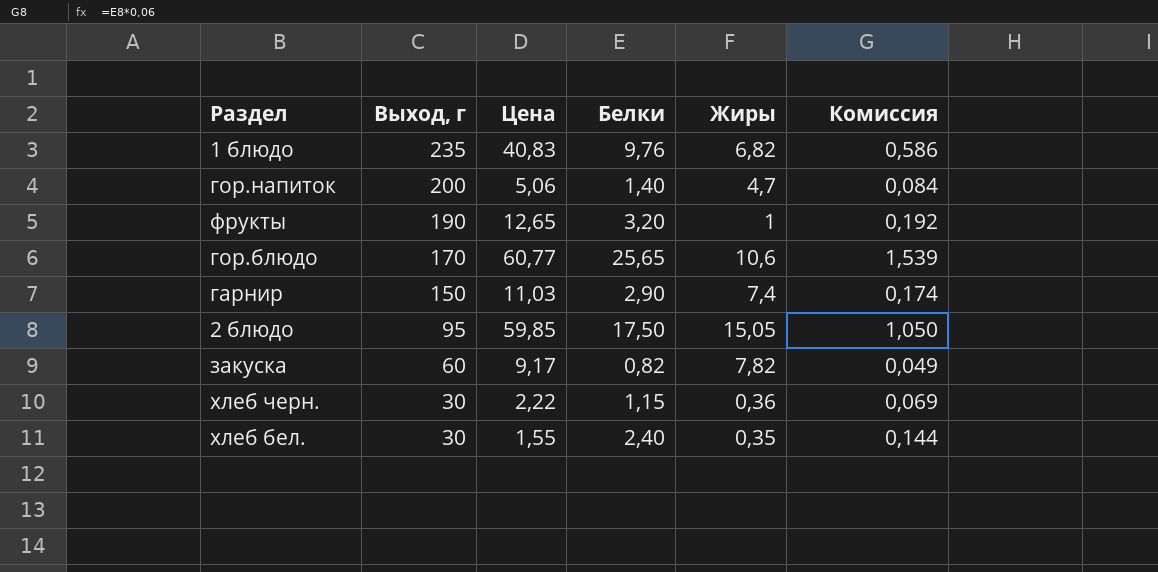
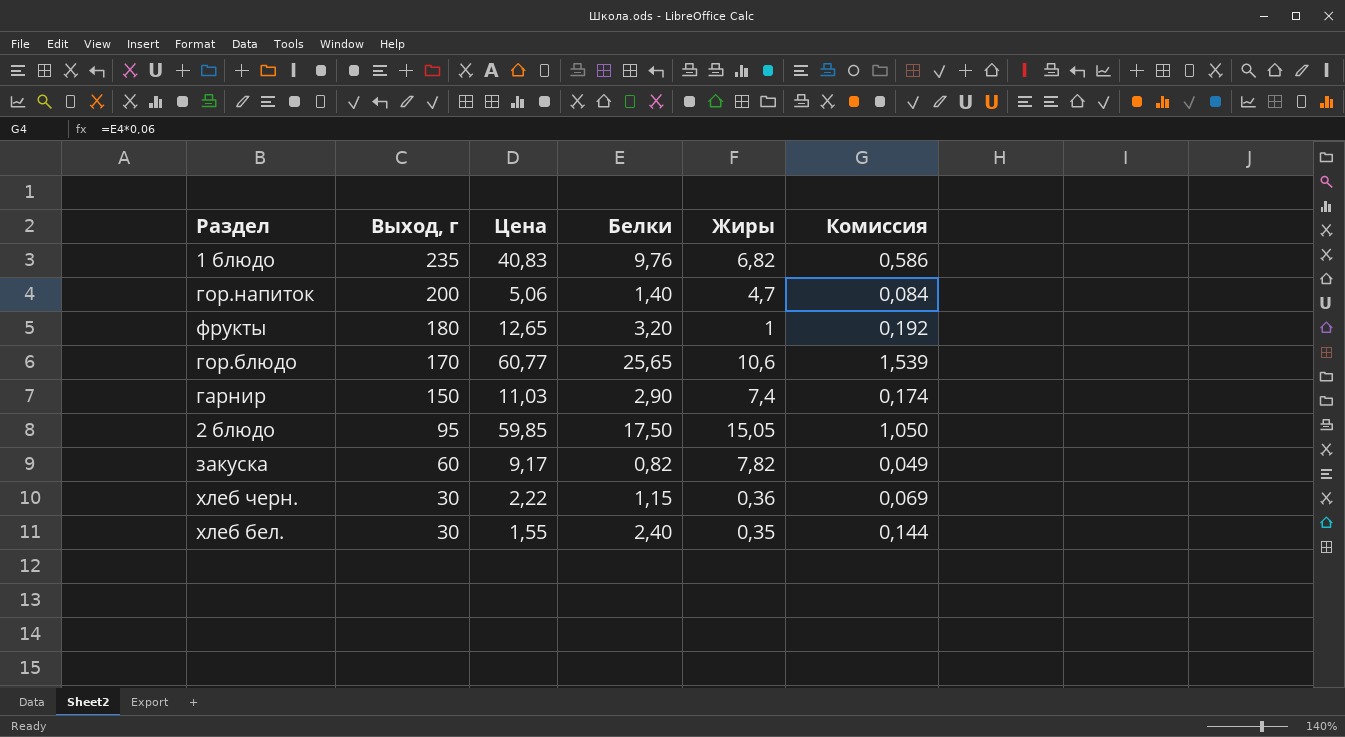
фрукты | Выход, г: 190 -> 180

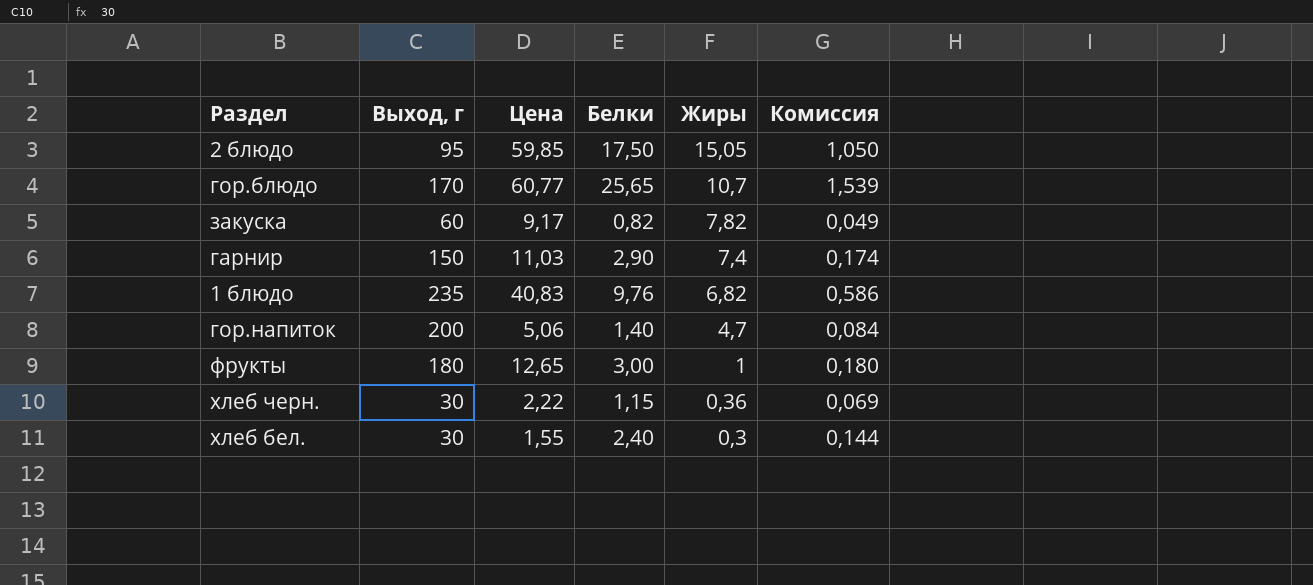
row order: Выход, г descending -> Жиры descending
гор.блюдо | Жиры: 10,6 -> 10,7
фрукты | Белки: 3,20 -> 3,00
фрукты | Комиссия: 0,192 -> 0,180
хлеб бел. | Жиры: 0,35 -> 0,3

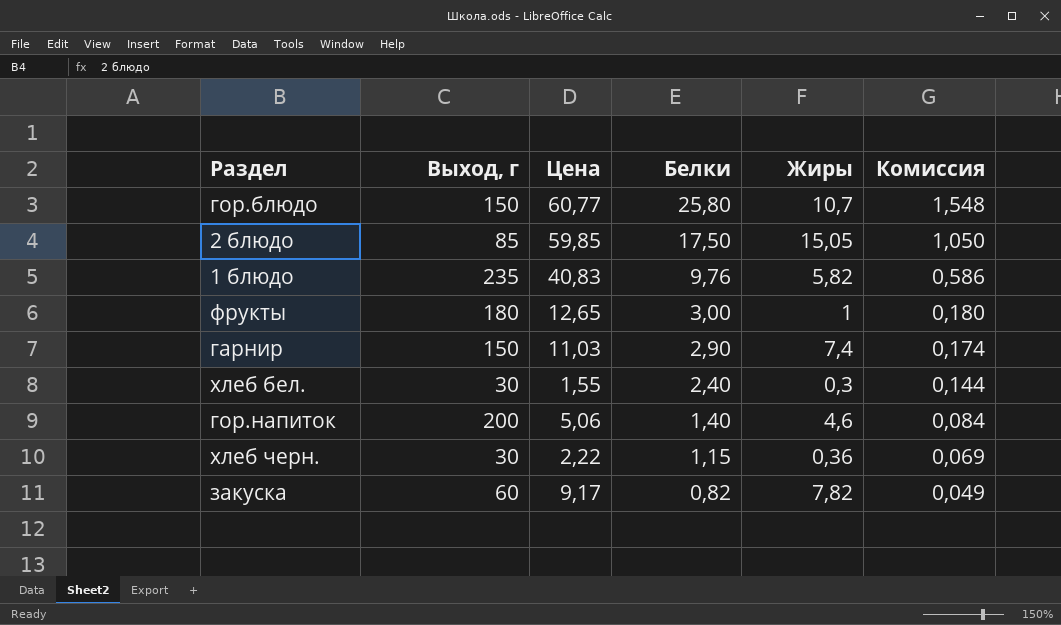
row order: Жиры descending -> Белки descending
гор.блюдо | Выход, г: 170 -> 150
гор.блюдо | Белки: 25,65 -> 25,80
гор.блюдо | Комиссия: 1,539 -> 1,548
2 блюдо | Выход, г: 95 -> 85
1 блюдо | Жиры: 6,82 -> 5,82
гор.напиток | Жиры: 4,7 -> 4,6

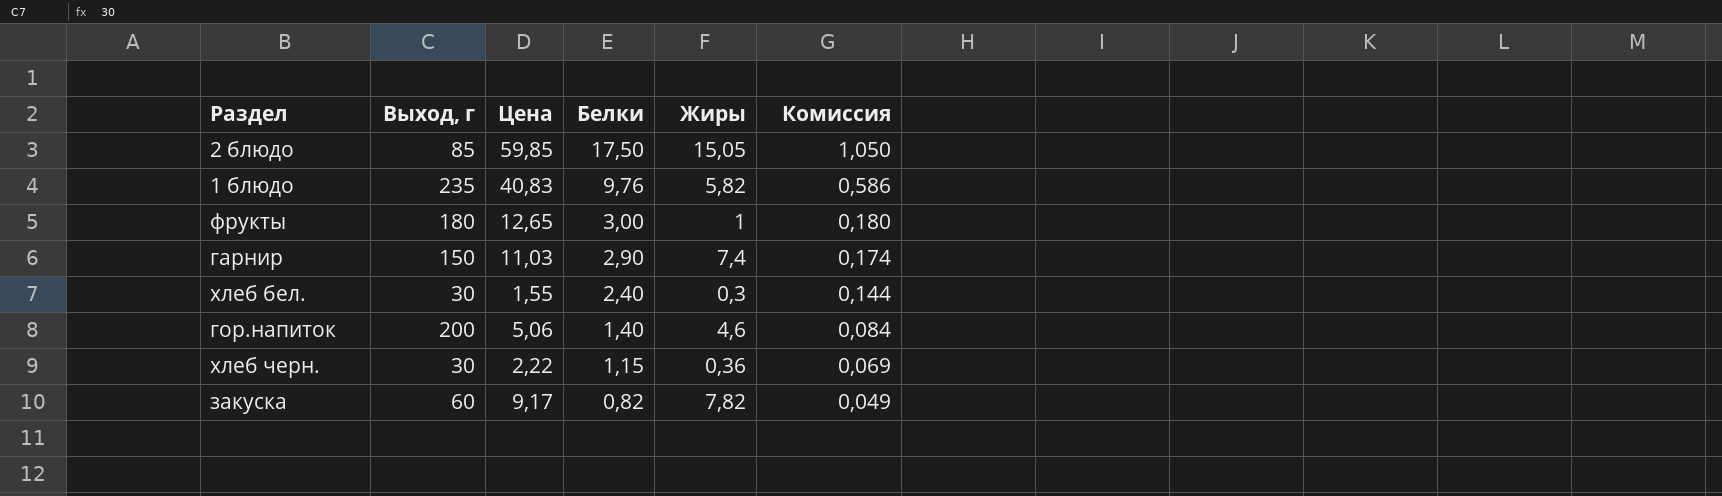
row гор.блюдо: 150 | 60,77 | 25,80 | 10,7 | 1,548 -> none

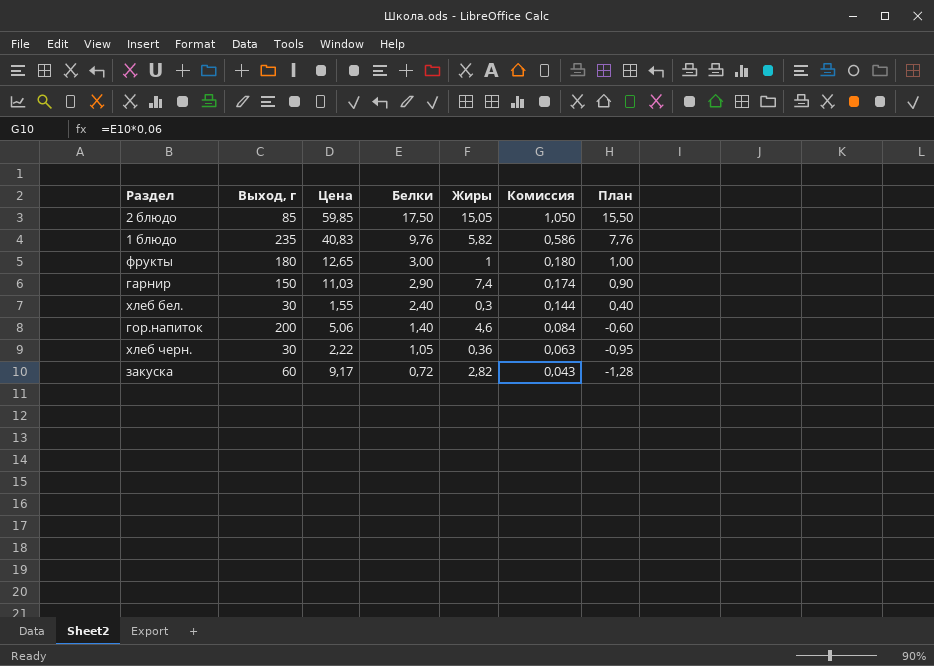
column План | formula: none -> [Белки] - 2
хлеб черн. | Белки: 1,15 -> 1,05
хлеб черн. | Комиссия: 0,069 -> 0,063
закуска | Белки: 0,82 -> 0,72
закуска | Жиры: 7,82 -> 2,82
закуска | Комиссия: 0,049 -> 0,043

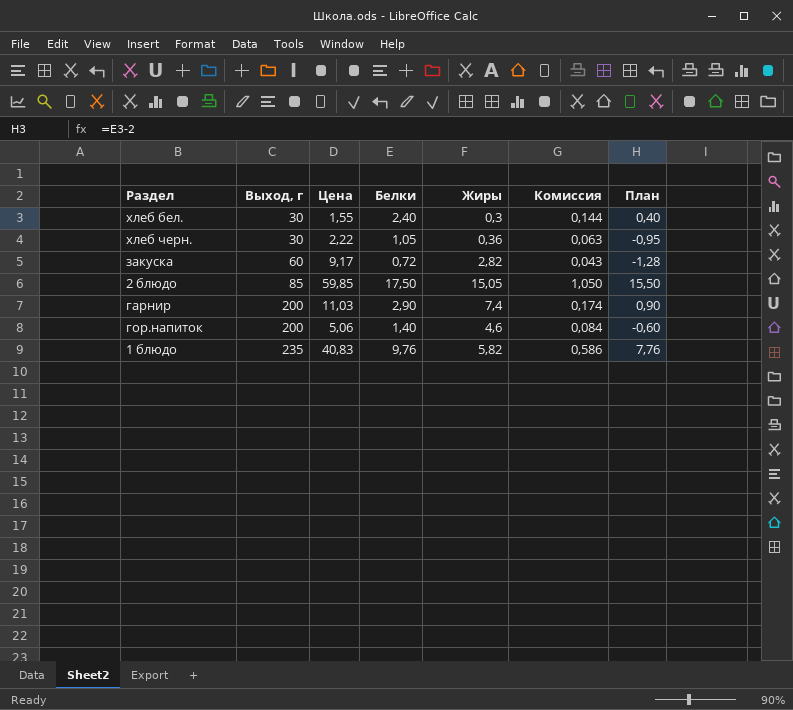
row order: Белки descending -> Выход, г ascending
row фрукты: 180 | 12,65 | 3,00 | 1 | 0,180 | 1,00 -> none
гарнир | Выход, г: 150 -> 200

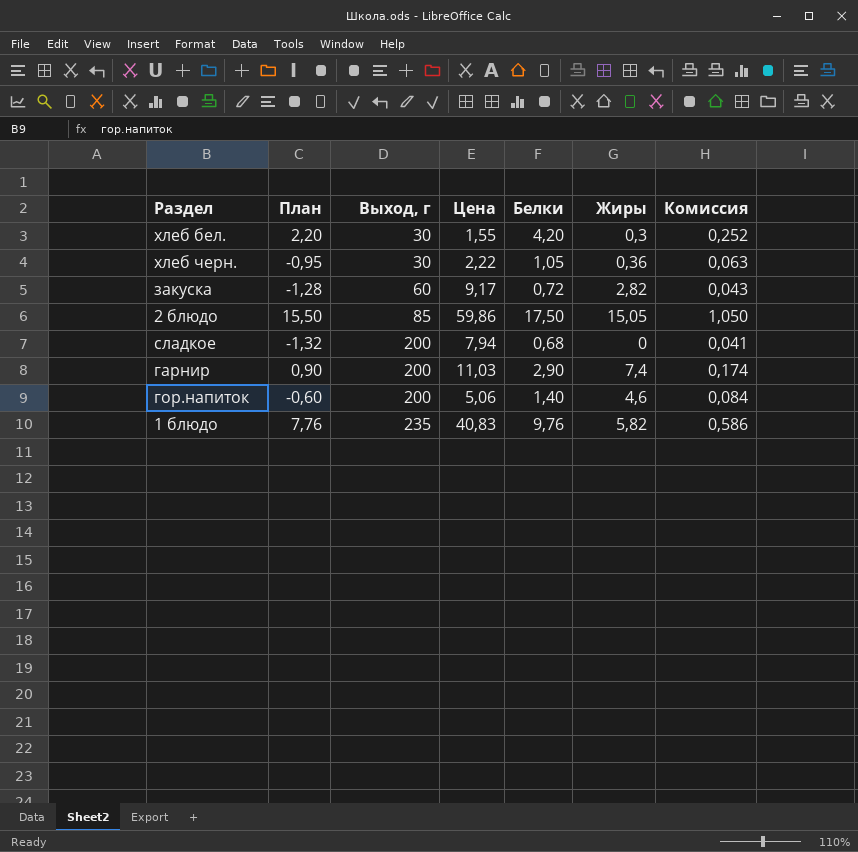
column План | position: 7 -> 2
хлеб бел. | План: 0,40 -> 2,20
хлеб бел. | Белки: 2,40 -> 4,20
хлеб бел. | Комиссия: 0,144 -> 0,252
2 блюдо | Цена: 59,85 -> 59,86
row сладкое: none -> -1,32 | 200 | 7,94 | 0,68 | 0 | 0,041

